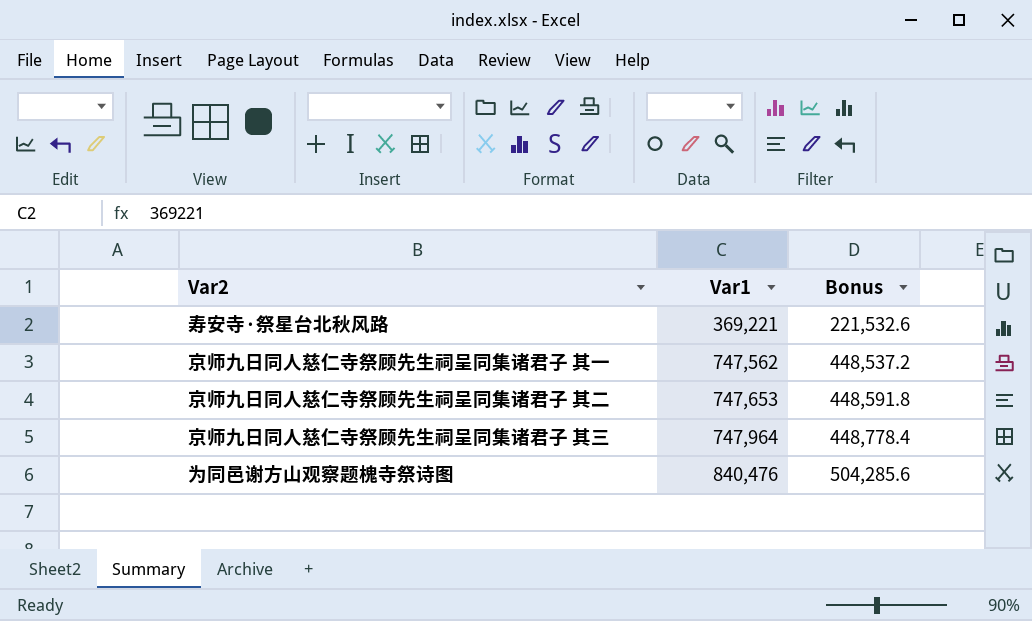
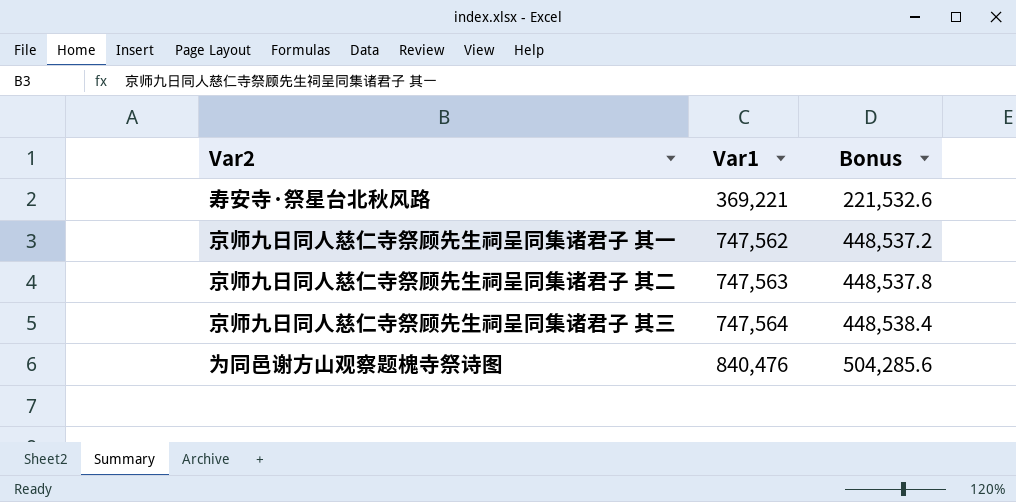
京师九日同人慈仁寺祭顾先生祠呈同集诸君子 其二 | Var1: 747,653 -> 747,563
京师九日同人慈仁寺祭顾先生祠呈同集诸君子 其二 | Bonus: 448,591.8 -> 448,537.8
京师九日同人慈仁寺祭顾先生祠呈同集诸君子 其三 | Var1: 747,964 -> 747,564
京师九日同人慈仁寺祭顾先生祠呈同集诸君子 其三 | Bonus: 448,778.4 -> 448,538.4

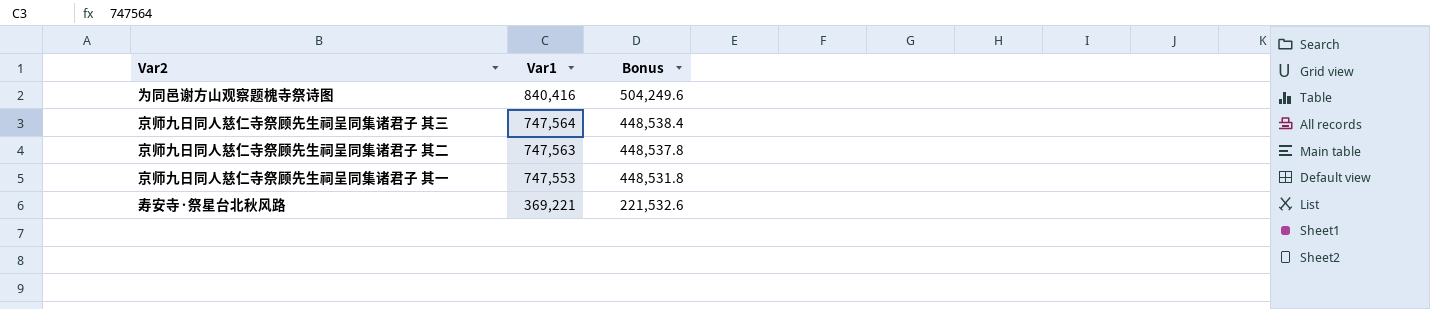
row order: Var1 ascending -> Var1 descending
为同邑谢方山观察题槐寺祭诗图 | Var1: 840,476 -> 840,416
为同邑谢方山观察题槐寺祭诗图 | Bonus: 504,285.6 -> 504,249.6
京师九日同人慈仁寺祭顾先生祠呈同集诸君子 其一 | Var1: 747,562 -> 747,553
京师九日同人慈仁寺祭顾先生祠呈同集诸君子 其一 | Bonus: 448,537.2 -> 448,531.8

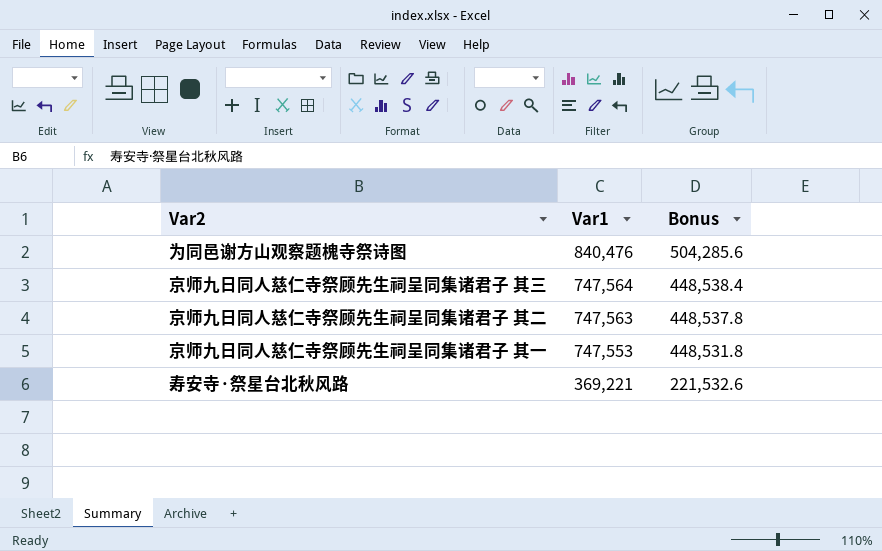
为同邑谢方山观察题槐寺祭诗图 | Var1: 840,416 -> 840,476
为同邑谢方山观察题槐寺祭诗图 | Bonus: 504,249.6 -> 504,285.6

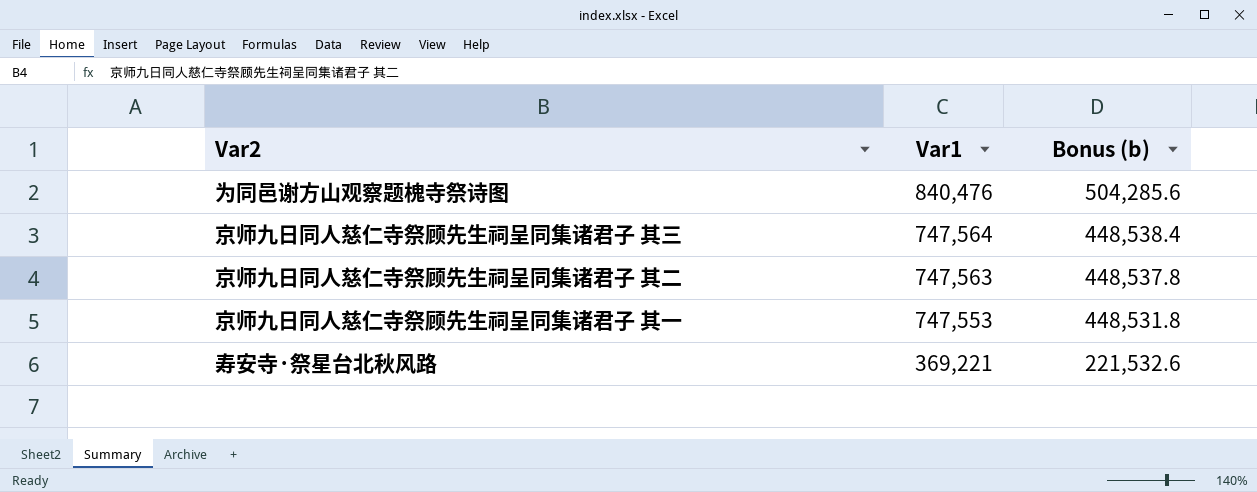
column name: Bonus -> Bonus (b)

